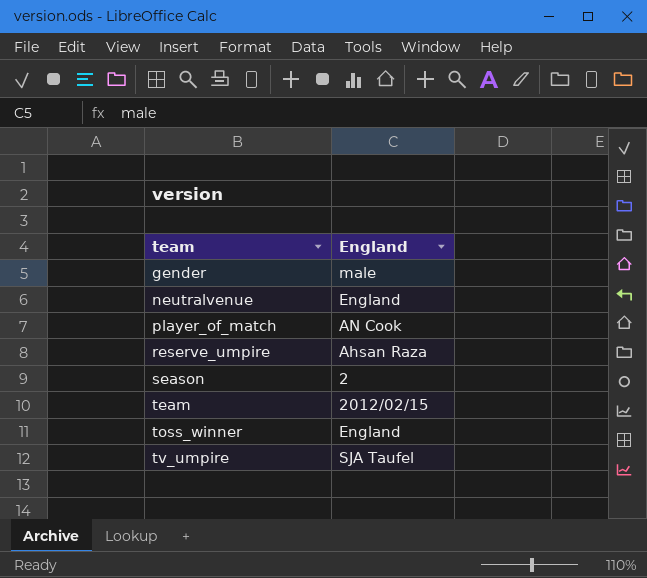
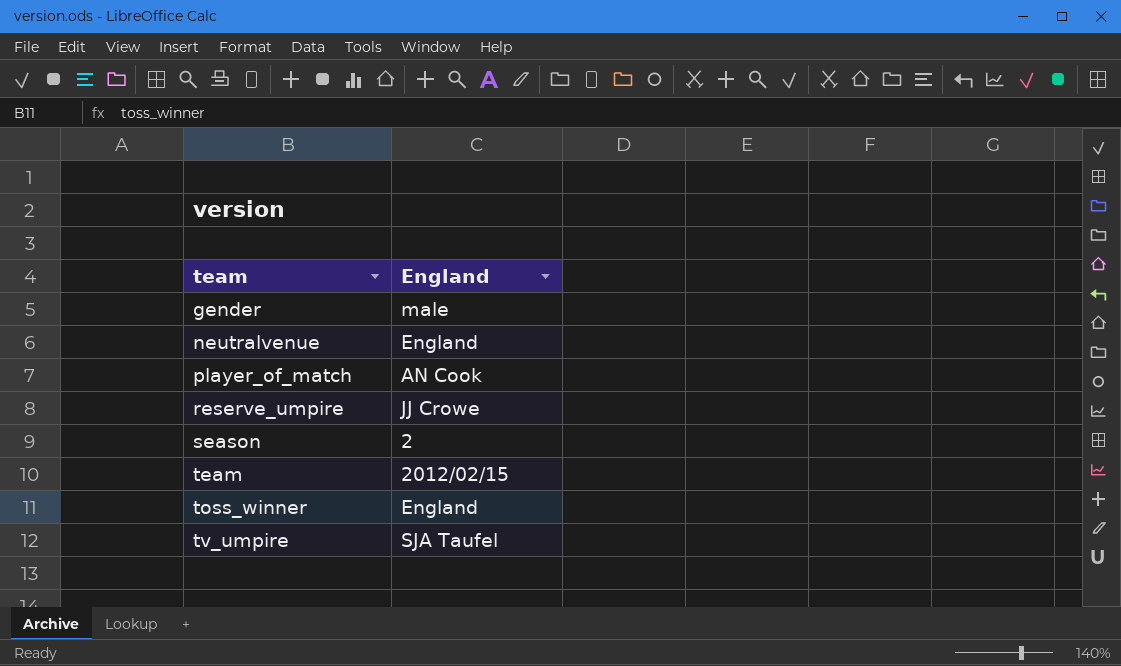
reserve_umpire | England: Ahsan Raza -> JJ Crowe

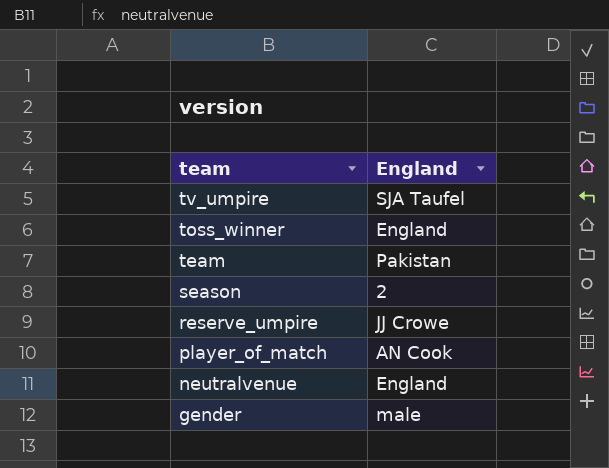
row order: team ascending -> team descending
team | England: 2012/02/15 -> Pakistan

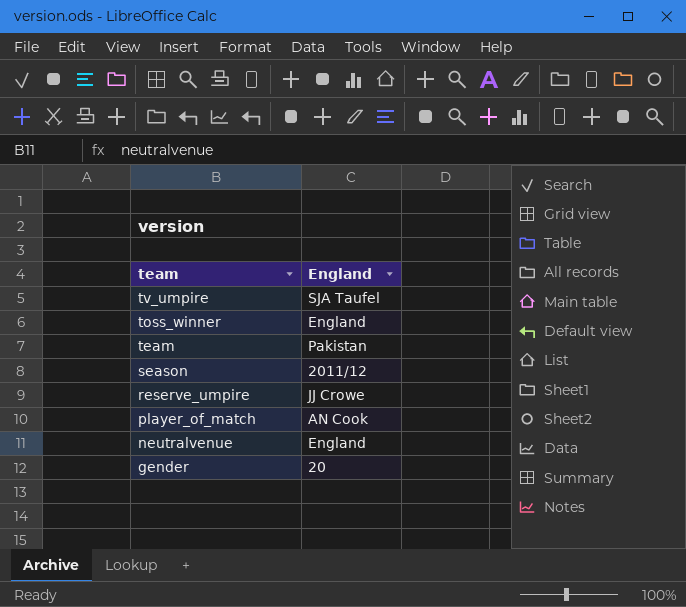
season | England: 2 -> 2011/12
gender | England: male -> 20

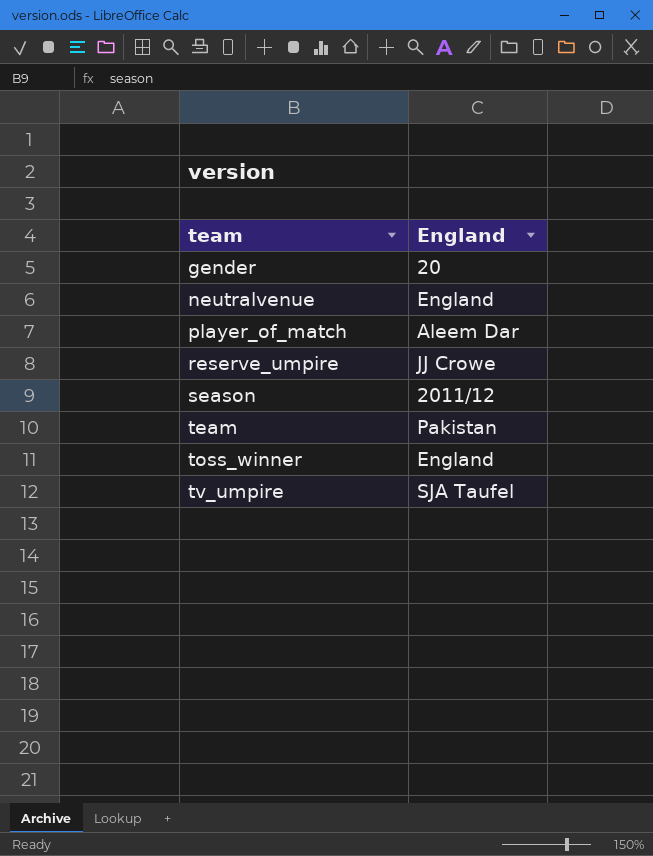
row order: team descending -> team ascending
player_of_match | England: AN Cook -> Aleem Dar

